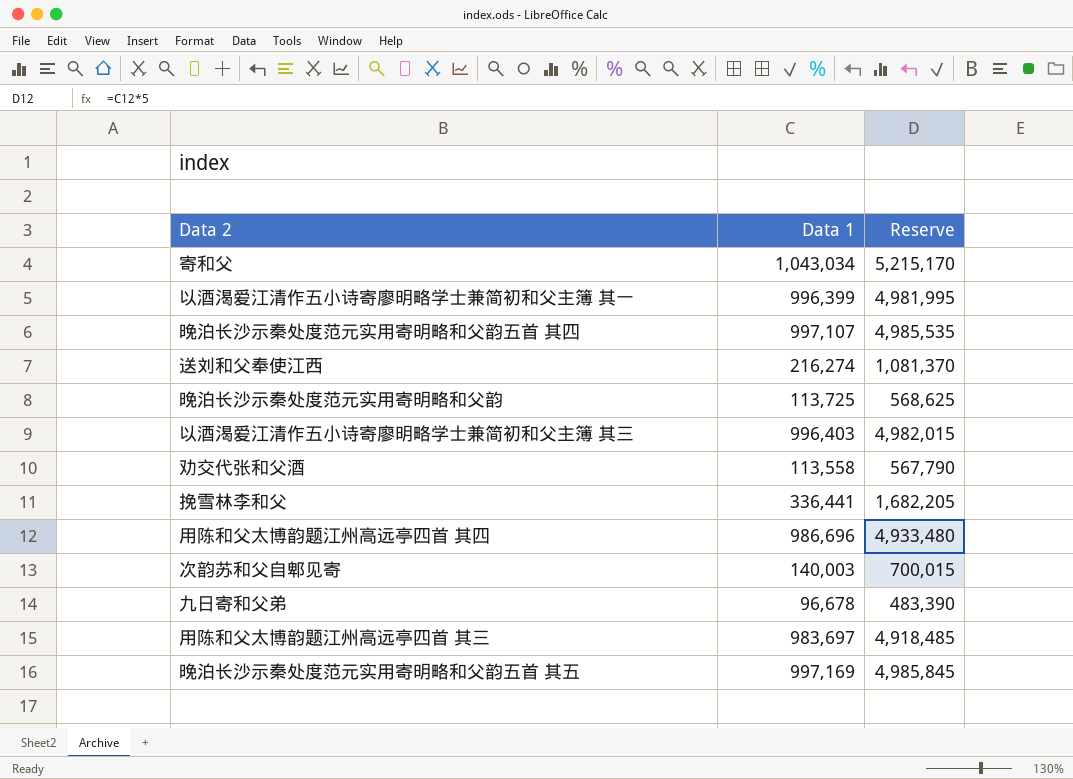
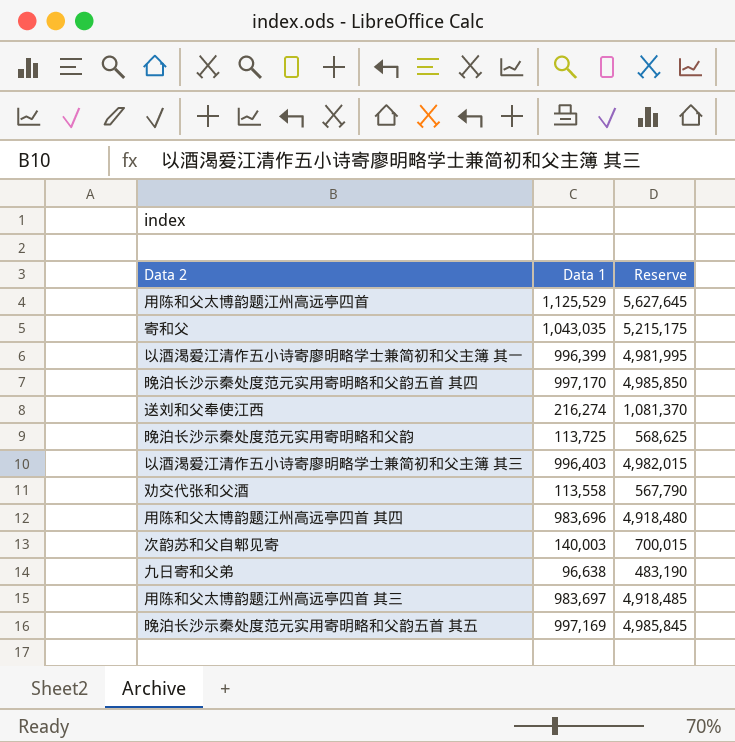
row 挽雪林李和父: 336,441 | 1,682,205 -> none
row 用陈和父太博韵题江州高远亭四首: none -> 1,125,529 | 5,627,645
寄和父 | Data 1: 1,043,034 -> 1,043,035
寄和父 | Reserve: 5,215,170 -> 5,215,175
晚泊长沙示秦处度范元实用寄明略和父韵五首 其四 | Data 1: 997,107 -> 997,170
晚泊长沙示秦处度范元实用寄明略和父韵五首 其四 | Reserve: 4,985,535 -> 4,985,850
用陈和父太博韵题江州高远亭四首 其四 | Data 1: 986,696 -> 983,696
用陈和父太博韵题江州高远亭四首 其四 | Reserve: 4,933,480 -> 4,918,480
九日寄和父弟 | Data 1: 96,678 -> 96,638
九日寄和父弟 | Reserve: 483,390 -> 483,190

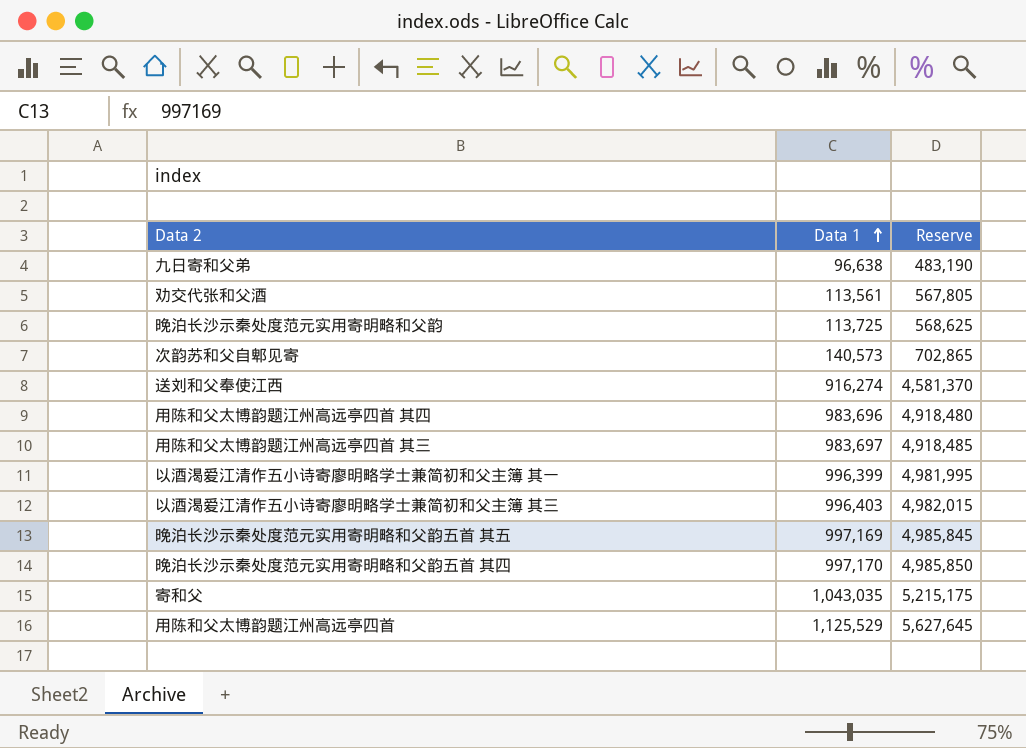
row order: none -> Data 1 ascending
劝交代张和父酒 | Data 1: 113,558 -> 113,561
劝交代张和父酒 | Reserve: 567,790 -> 567,805
次韵苏和父自郫见寄 | Data 1: 140,003 -> 140,573
次韵苏和父自郫见寄 | Reserve: 700,015 -> 702,865
送刘和父奉使江西 | Data 1: 216,274 -> 916,274
送刘和父奉使江西 | Reserve: 1,081,370 -> 4,581,370

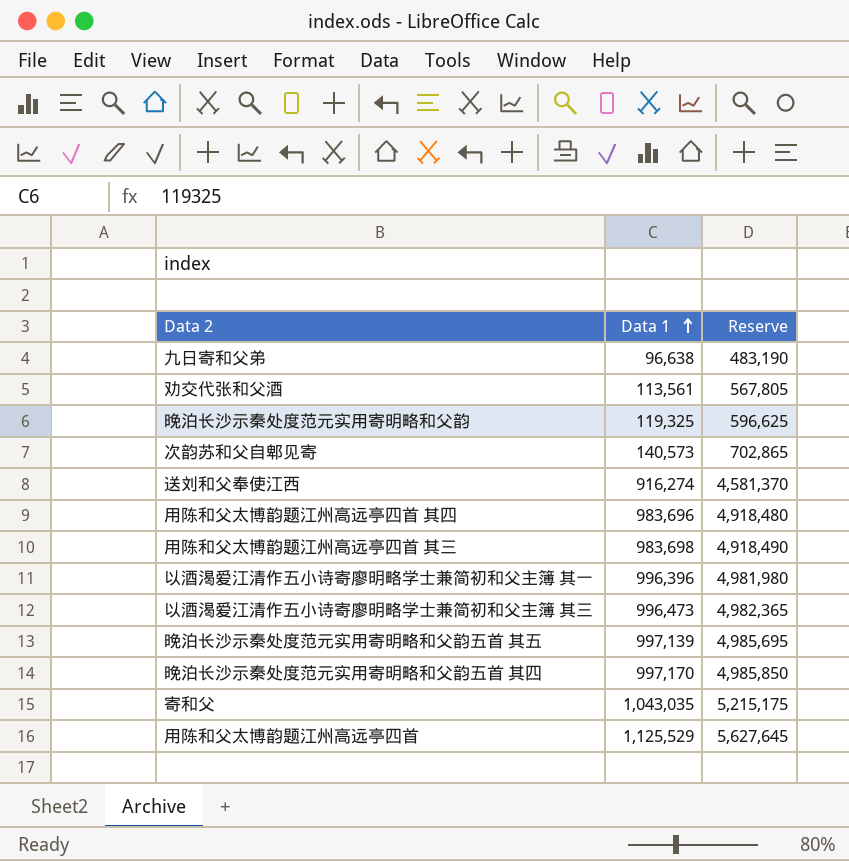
晚泊长沙示秦处度范元实用寄明略和父韵 | Data 1: 113,725 -> 119,325
晚泊长沙示秦处度范元实用寄明略和父韵 | Reserve: 568,625 -> 596,625
用陈和父太博韵题江州高远亭四首 其三 | Data 1: 983,697 -> 983,698
用陈和父太博韵题江州高远亭四首 其三 | Reserve: 4,918,485 -> 4,918,490
以酒渴爱江清作五小诗寄廖明略学士兼简初和父主簿 其一 | Data 1: 996,399 -> 996,396
以酒渴爱江清作五小诗寄廖明略学士兼简初和父主簿 其一 | Reserve: 4,981,995 -> 4,981,980
以酒渴爱江清作五小诗寄廖明略学士兼简初和父主簿 其三 | Data 1: 996,403 -> 996,473
以酒渴爱江清作五小诗寄廖明略学士兼简初和父主簿 其三 | Reserve: 4,982,015 -> 4,982,365
晚泊长沙示秦处度范元实用寄明略和父韵五首 其五 | Data 1: 997,169 -> 997,139
晚泊长沙示秦处度范元实用寄明略和父韵五首 其五 | Reserve: 4,985,845 -> 4,985,695

